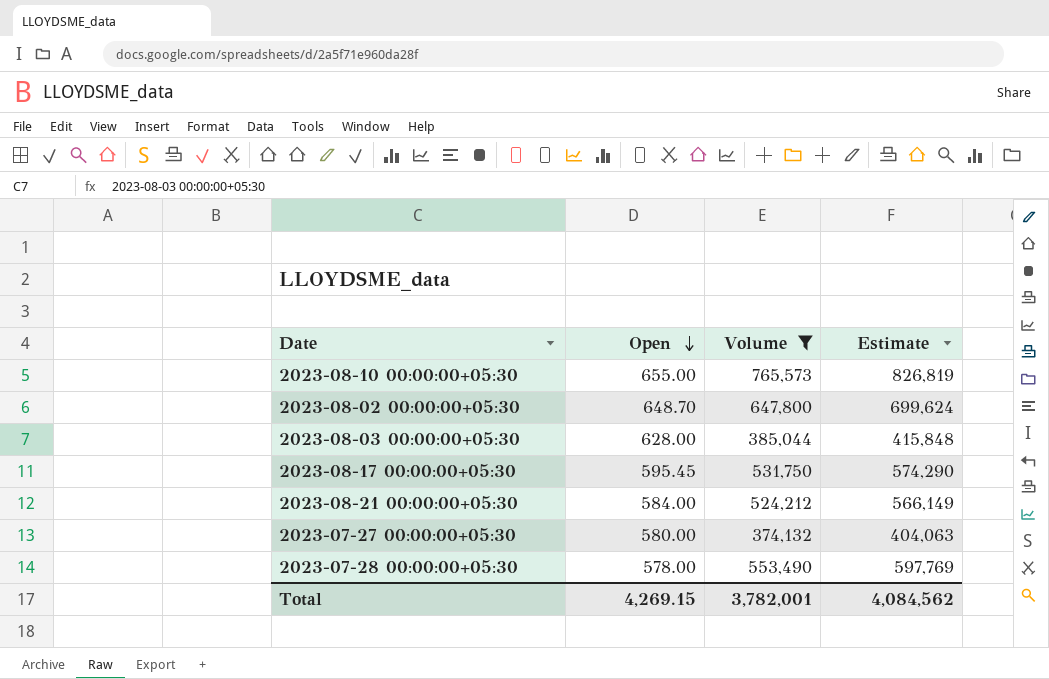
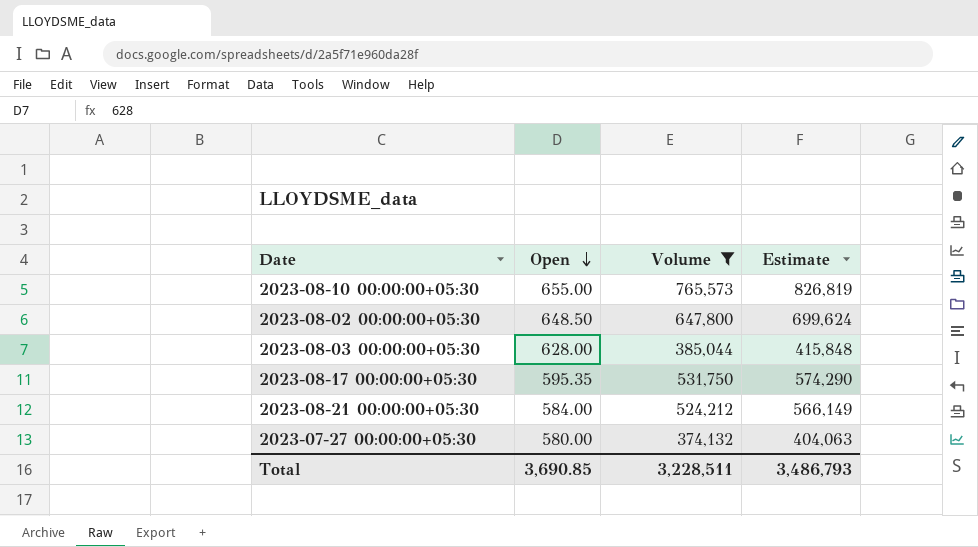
row 2023-07-28 00:00:00+05:30: 578.00 | 553,490 | 597,769 -> none
2023-08-02 00:00:00+05:30 | Open: 648.70 -> 648.50
2023-08-17 00:00:00+05:30 | Open: 595.45 -> 595.35
Total | Open: 4,269.15 -> 3,690.85
Total | Volume: 3,782,001 -> 3,228,511
Total | Estimate: 4,084,562 -> 3,486,793

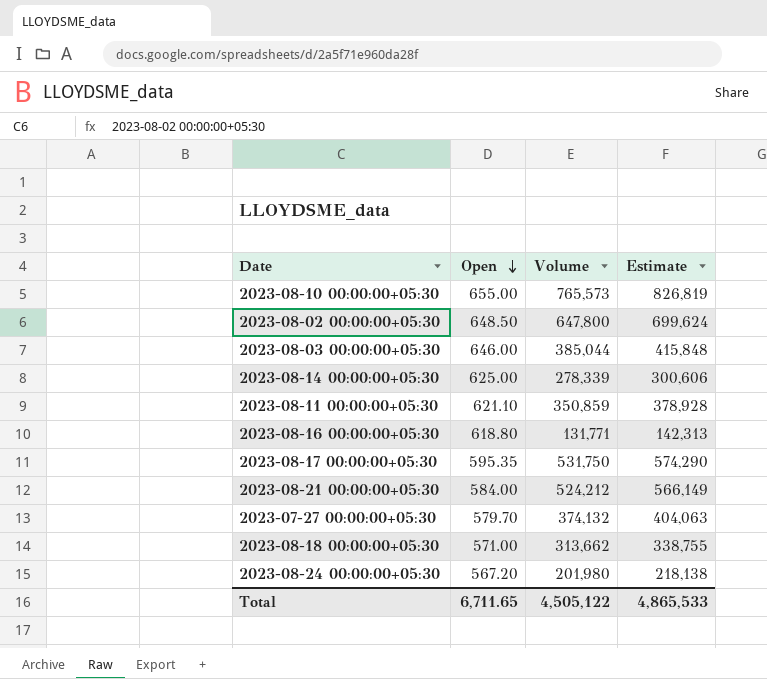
filter: Volume >= 374,132 -> none
2023-08-03 00:00:00+05:30 | Open: 628.00 -> 646.00
2023-07-27 00:00:00+05:30 | Open: 580.00 -> 579.70
Total | Open: 3,690.85 -> 6,711.65
Total | Volume: 3,228,511 -> 4,505,122
Total | Estimate: 3,486,793 -> 4,865,533

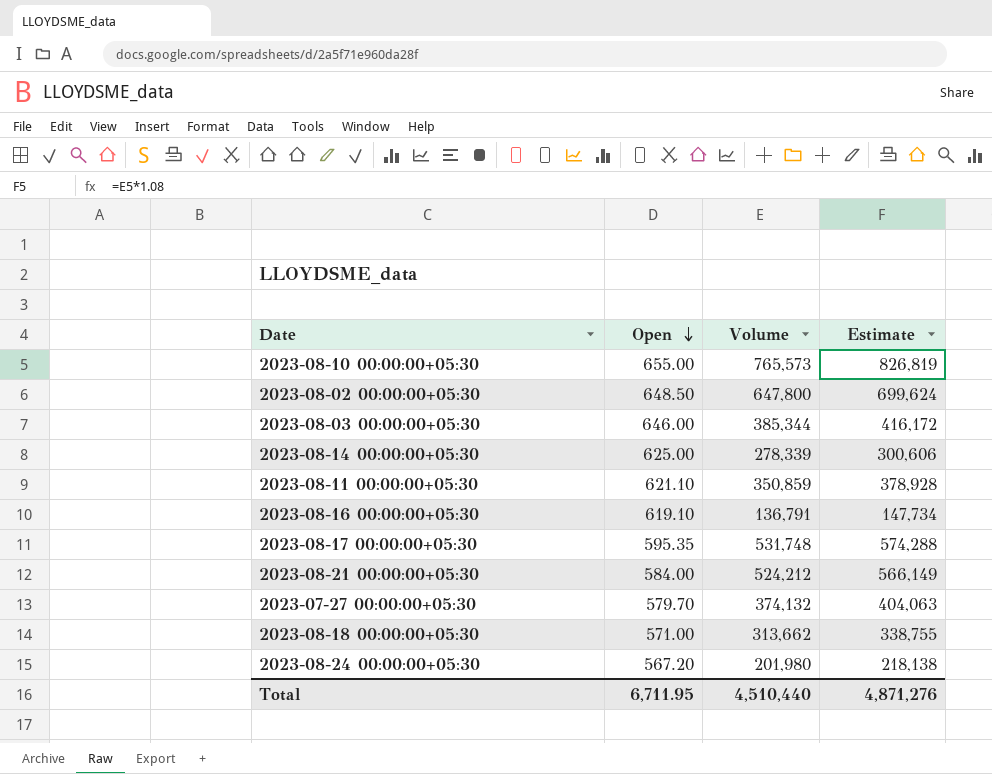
2023-08-03 00:00:00+05:30 | Volume: 385,044 -> 385,344
2023-08-03 00:00:00+05:30 | Estimate: 415,848 -> 416,172
2023-08-16 00:00:00+05:30 | Open: 618.80 -> 619.10
2023-08-16 00:00:00+05:30 | Volume: 131,771 -> 136,791
2023-08-16 00:00:00+05:30 | Estimate: 142,313 -> 147,734
2023-08-17 00:00:00+05:30 | Volume: 531,750 -> 531,748
2023-08-17 00:00:00+05:30 | Estimate: 574,290 -> 574,288
Total | Open: 6,711.65 -> 6,711.95
Total | Volume: 4,505,122 -> 4,510,440
Total | Estimate: 4,865,533 -> 4,871,276

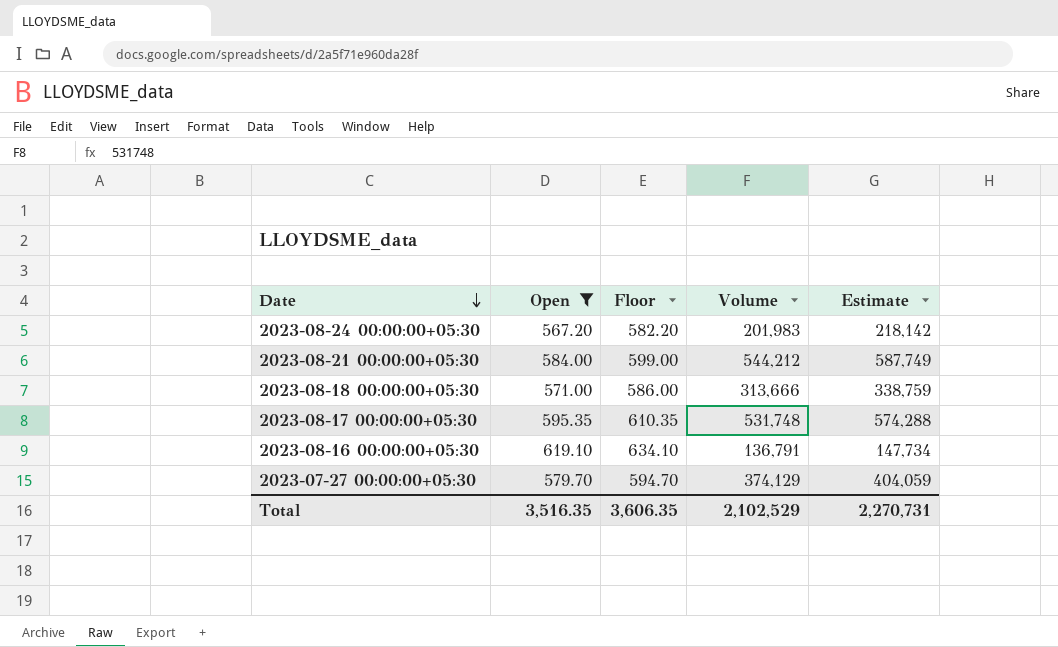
filter: none -> Open <= 619.10
row order: Open descending -> Date descending
column Floor | formula: none -> [Open] + 15
2023-08-24 00:00:00+05:30 | Volume: 201,980 -> 201,983
2023-08-24 00:00:00+05:30 | Estimate: 218,138 -> 218,142
2023-08-21 00:00:00+05:30 | Volume: 524,212 -> 544,212
2023-08-21 00:00:00+05:30 | Estimate: 566,149 -> 587,749
2023-08-18 00:00:00+05:30 | Volume: 313,662 -> 313,666
2023-08-18 00:00:00+05:30 | Estimate: 338,755 -> 338,759
2023-07-27 00:00:00+05:30 | Volume: 374,132 -> 374,129
2023-07-27 00:00:00+05:30 | Estimate: 404,063 -> 404,059
Total | Open: 6,711.95 -> 3,516.35
Total | Volume: 4,510,440 -> 2,102,529
Total | Estimate: 4,871,276 -> 2,270,731

